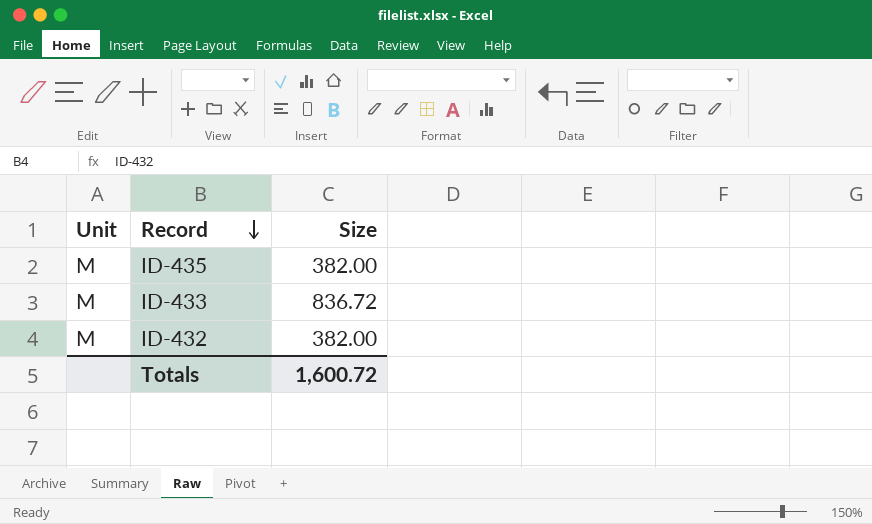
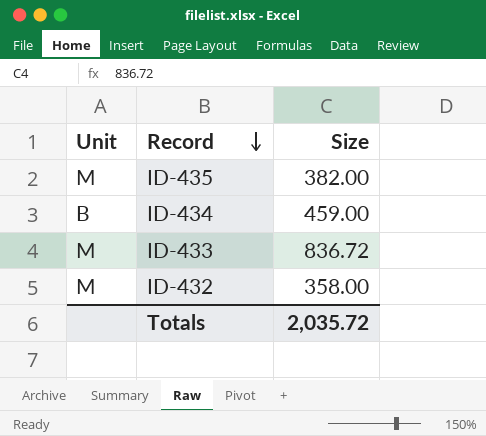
row ID-434: none -> B | 459.00
ID-432 | Size: 382.00 -> 358.00
Totals | Size: 1,600.72 -> 2,035.72

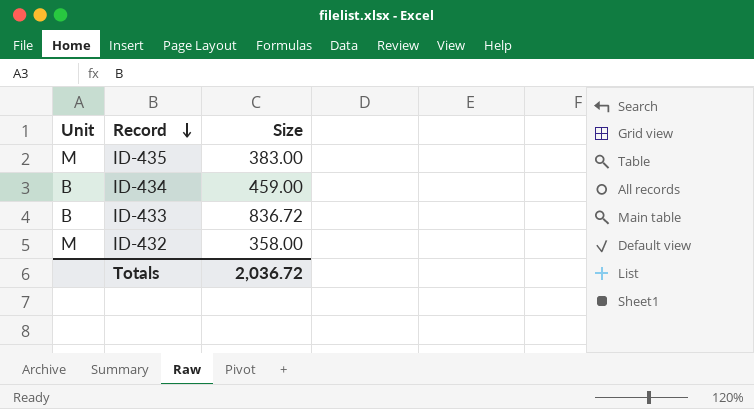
ID-435 | Size: 382.00 -> 383.00
ID-433 | Unit: M -> B
Totals | Size: 2,035.72 -> 2,036.72

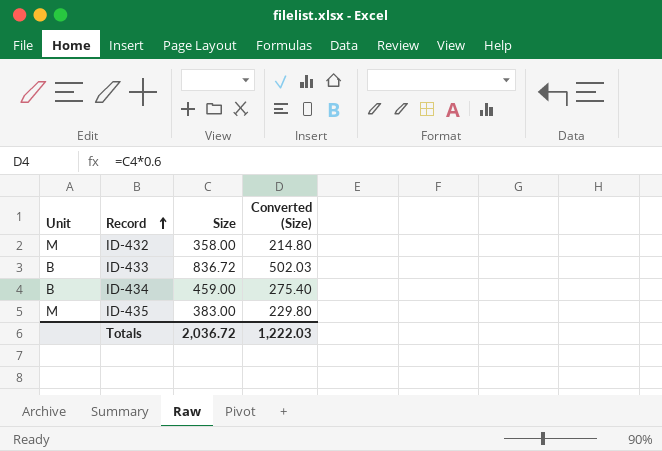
row order: Record descending -> Record ascending
column Converted (Size) | formula: none -> [Size] * 0.6

